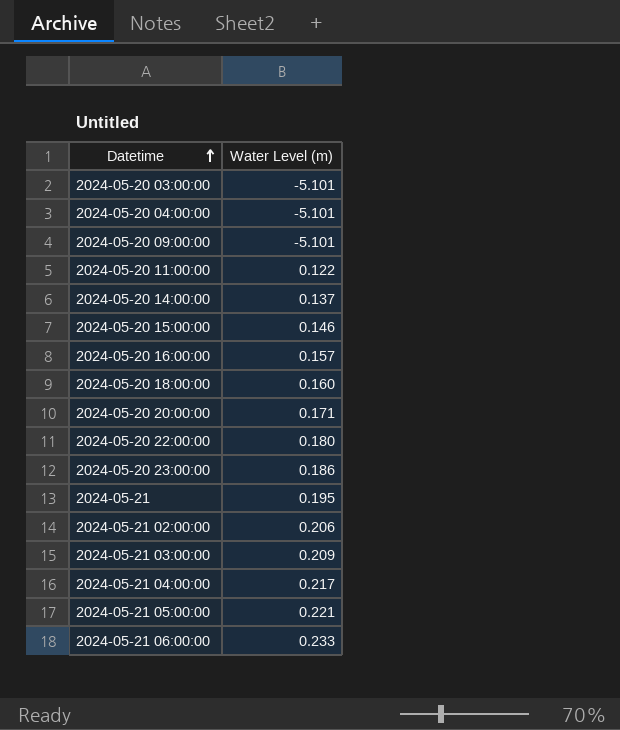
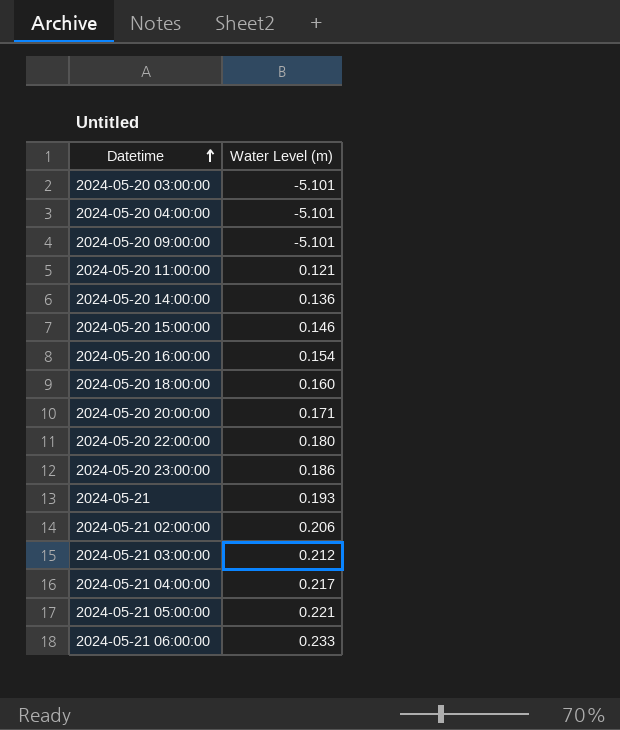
2024-05-20 11:00:00 | Water Level (m): 0.122 -> 0.121
2024-05-20 14:00:00 | Water Level (m): 0.137 -> 0.136
2024-05-20 16:00:00 | Water Level (m): 0.157 -> 0.154
2024-05-21 | Water Level (m): 0.195 -> 0.193
2024-05-21 03:00:00 | Water Level (m): 0.209 -> 0.212

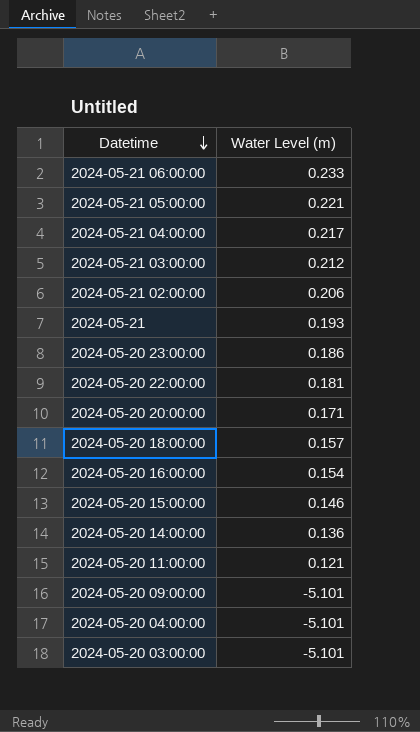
row order: Datetime ascending -> Datetime descending
2024-05-20 22:00:00 | Water Level (m): 0.180 -> 0.181
2024-05-20 18:00:00 | Water Level (m): 0.160 -> 0.157

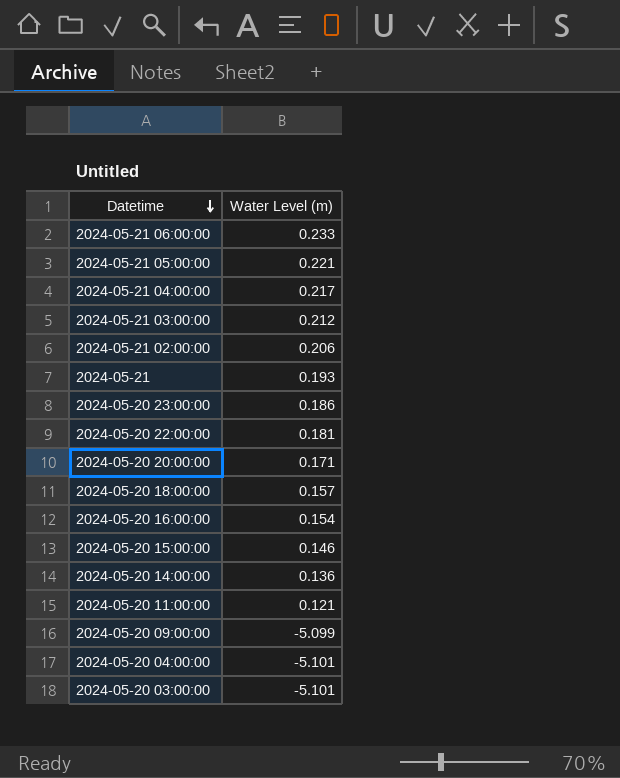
2024-05-20 09:00:00 | Water Level (m): -5.101 -> -5.099

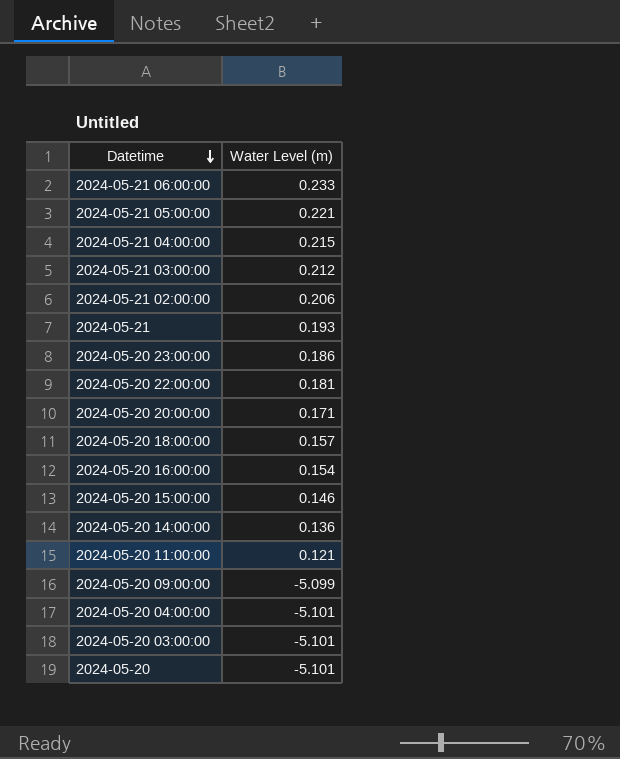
2024-05-21 04:00:00 | Water Level (m): 0.217 -> 0.215
row 2024-05-20: none -> -5.101

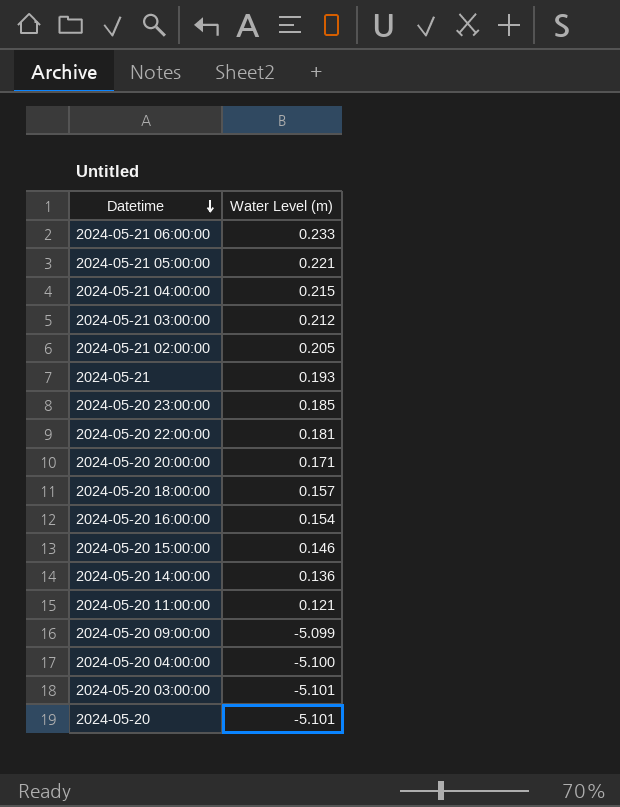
2024-05-21 02:00:00 | Water Level (m): 0.206 -> 0.205
2024-05-20 23:00:00 | Water Level (m): 0.186 -> 0.185
2024-05-20 04:00:00 | Water Level (m): -5.101 -> -5.100

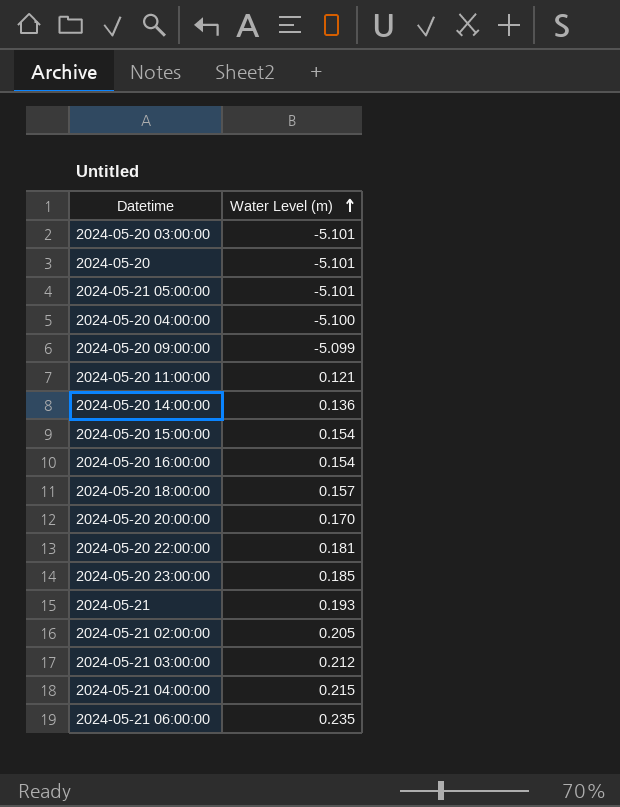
row order: Datetime descending -> Water Level (m) ascending
2024-05-21 05:00:00 | Water Level (m): 0.221 -> -5.101
2024-05-20 15:00:00 | Water Level (m): 0.146 -> 0.154
2024-05-20 20:00:00 | Water Level (m): 0.171 -> 0.170
2024-05-21 06:00:00 | Water Level (m): 0.233 -> 0.235

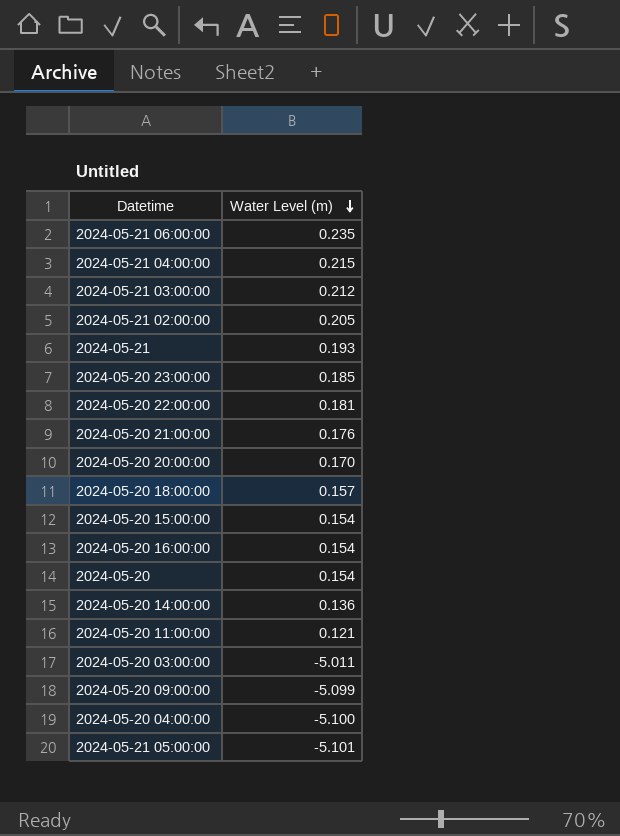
row order: Water Level (m) ascending -> Water Level (m) descending
row 2024-05-20 21:00:00: none -> 0.176
2024-05-20 | Water Level (m): -5.101 -> 0.154
2024-05-20 03:00:00 | Water Level (m): -5.101 -> -5.011

